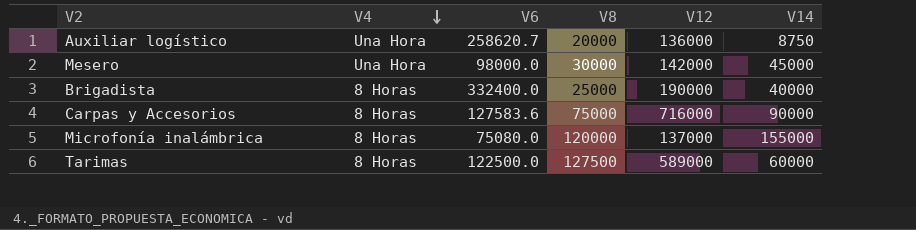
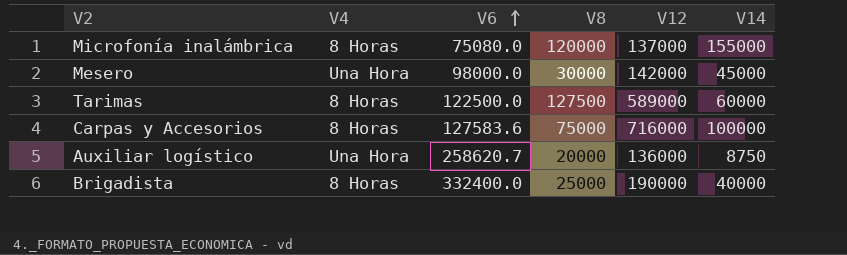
row order: V4 descending -> V6 ascending
Carpas y Accesorios | V14: 90000 -> 100000

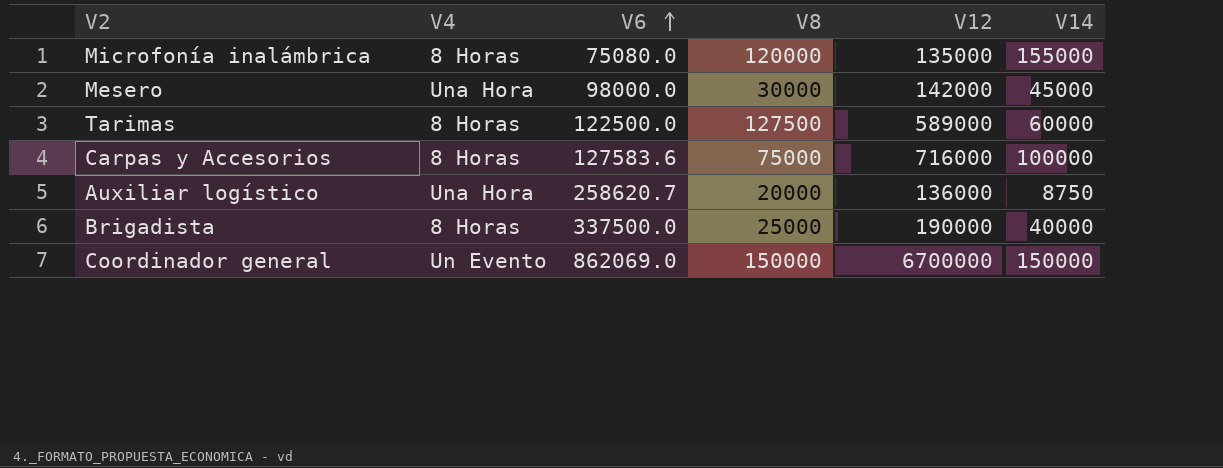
Microfonía inalámbrica | V12: 137000 -> 135000
Brigadista | V6: 332400.0 -> 337500.0
row Coordinador general: none -> Un Evento | 862069.0 | 150000 | 6700000 | 150000

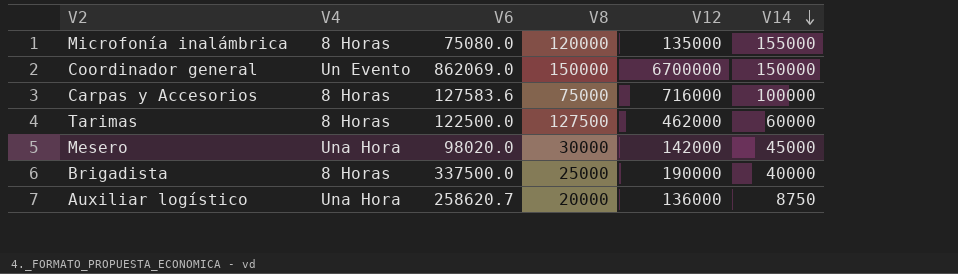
row order: V6 ascending -> V14 descending
Tarimas | V12: 589000 -> 462000
Mesero | V6: 98000.0 -> 98020.0

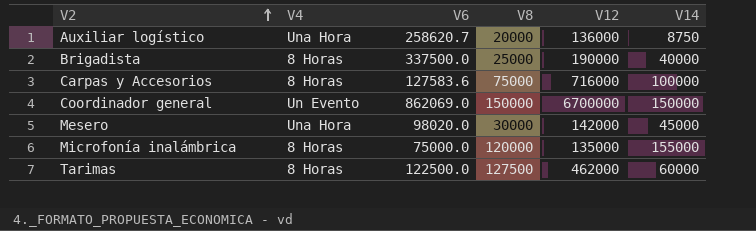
row order: V14 descending -> V2 ascending
Microfonía inalámbrica | V6: 75080.0 -> 75000.0

